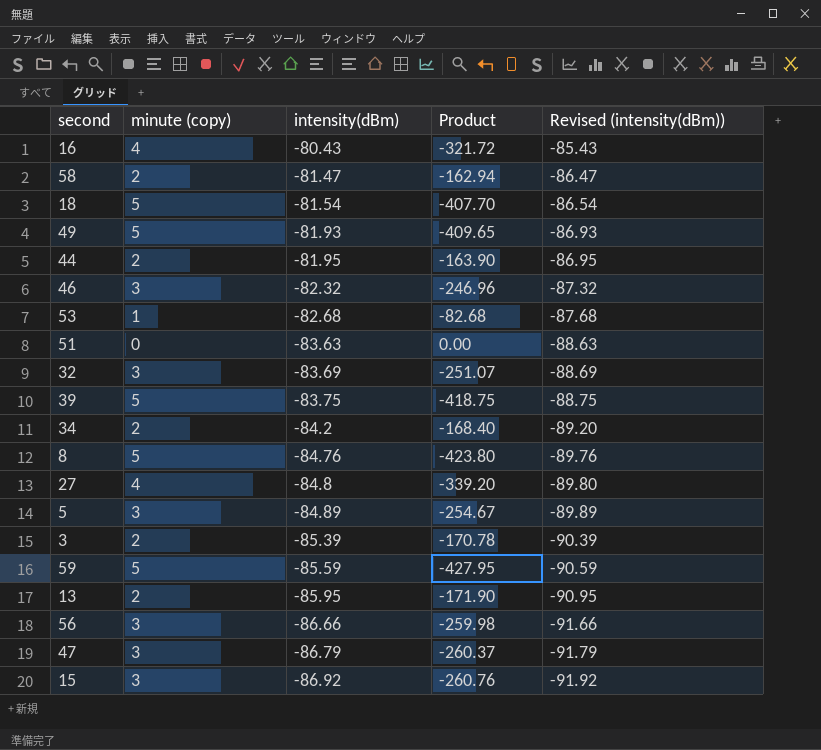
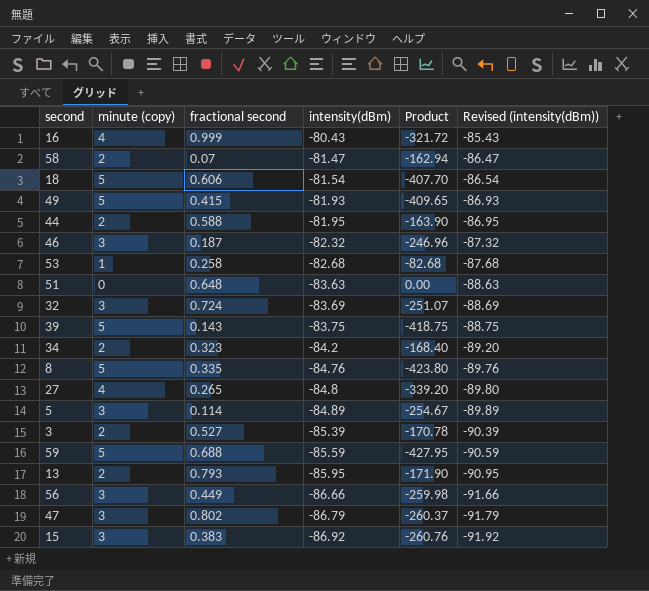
column fractional second | position: none -> 3

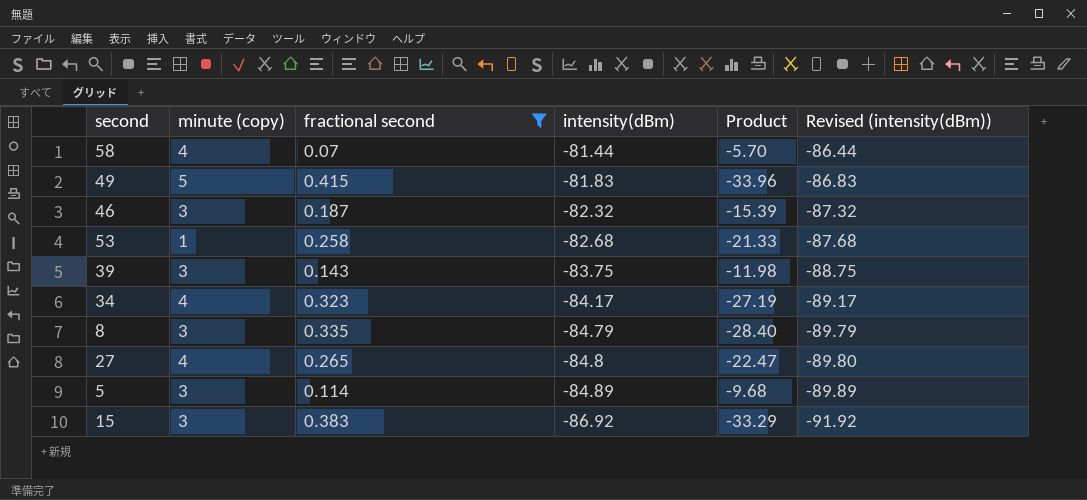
filter: none -> fractional second <= 0.415
column Product | formula: [minute (copy)] * [intensity(dBm)] -> [fractional second] * [intensity(dBm)]
58 | minute (copy): 2 -> 4
58 | intensity(dBm): -81.47 -> -81.44
58 | Revised (intensity(dBm)): -86.47 -> -86.44
49 | intensity(dBm): -81.93 -> -81.83
49 | Revised (intensity(dBm)): -86.93 -> -86.83
39 | minute (copy): 5 -> 3
34 | minute (copy): 2 -> 4
34 | intensity(dBm): -84.2 -> -84.17
34 | Revised (intensity(dBm)): -89.20 -> -89.17
8 | minute (copy): 5 -> 3
8 | intensity(dBm): -84.76 -> -84.79
8 | Revised (intensity(dBm)): -89.76 -> -89.79

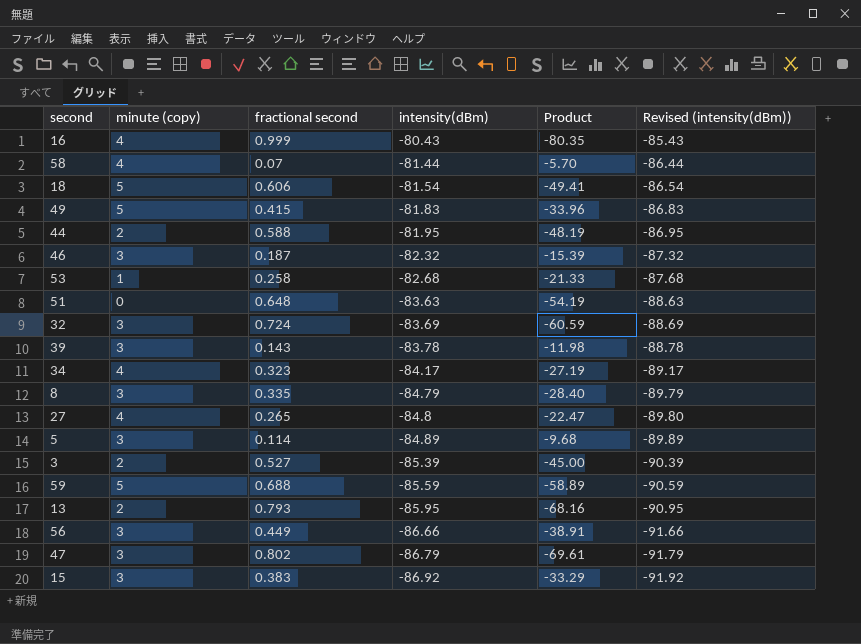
filter: fractional second <= 0.415 -> none
39 | intensity(dBm): -83.75 -> -83.78
39 | Revised (intensity(dBm)): -88.75 -> -88.78

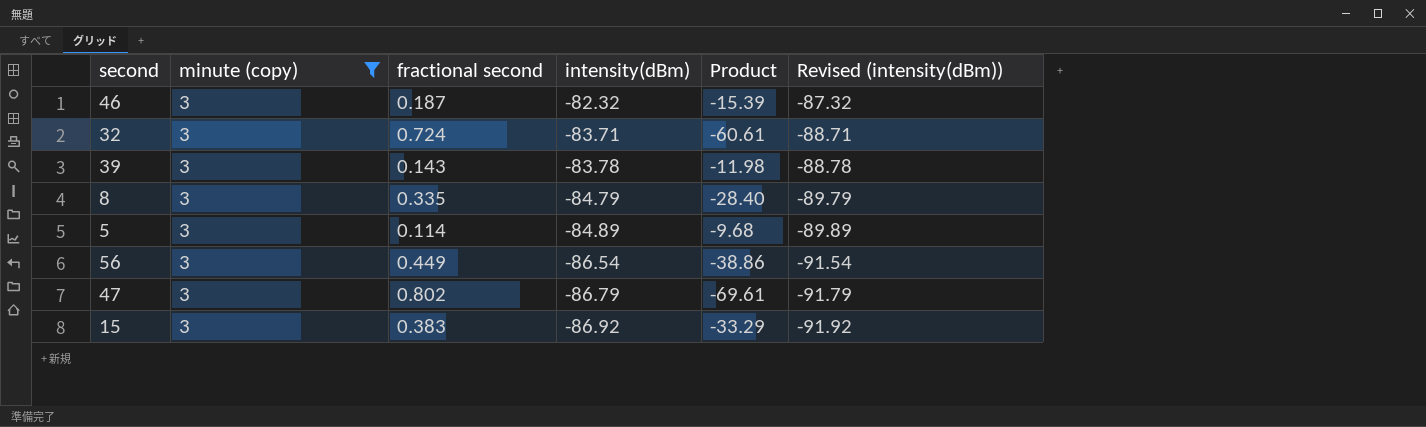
filter: none -> minute (copy) = 3
32 | intensity(dBm): -83.69 -> -83.71
32 | Product: -60.59 -> -60.61
32 | Revised (intensity(dBm)): -88.69 -> -88.71
56 | intensity(dBm): -86.66 -> -86.54
56 | Product: -38.91 -> -38.86
56 | Revised (intensity(dBm)): -91.66 -> -91.54

